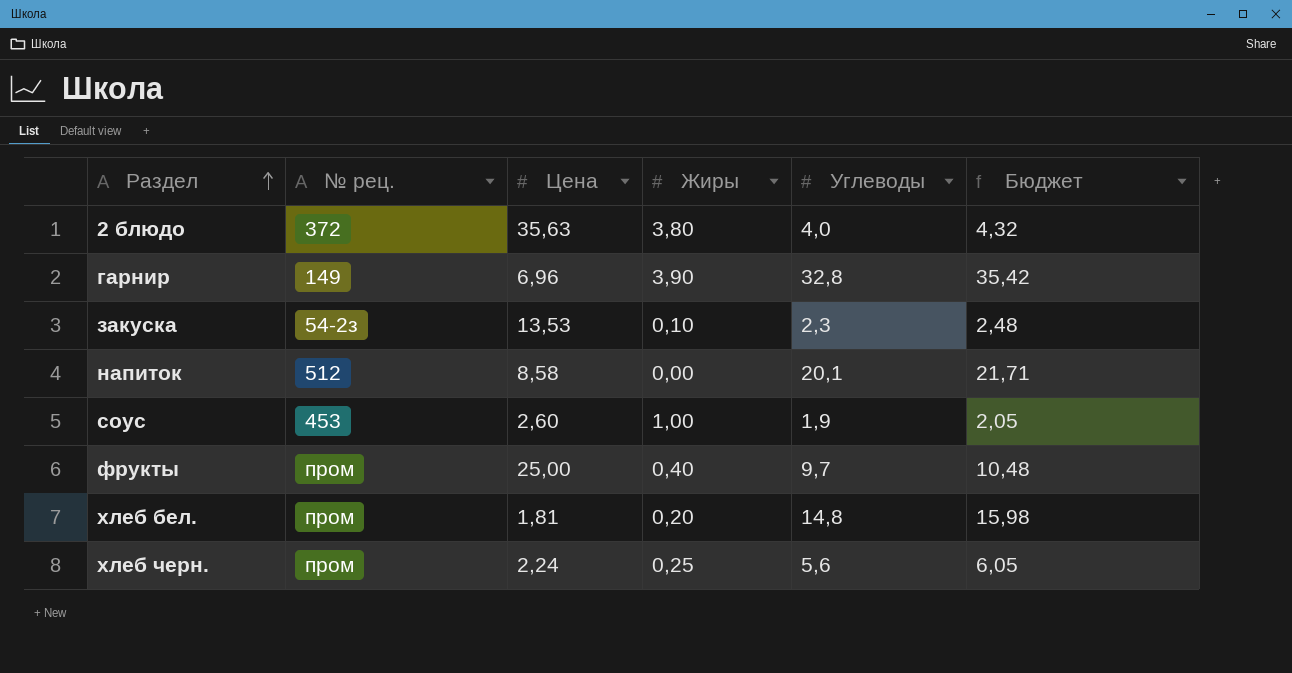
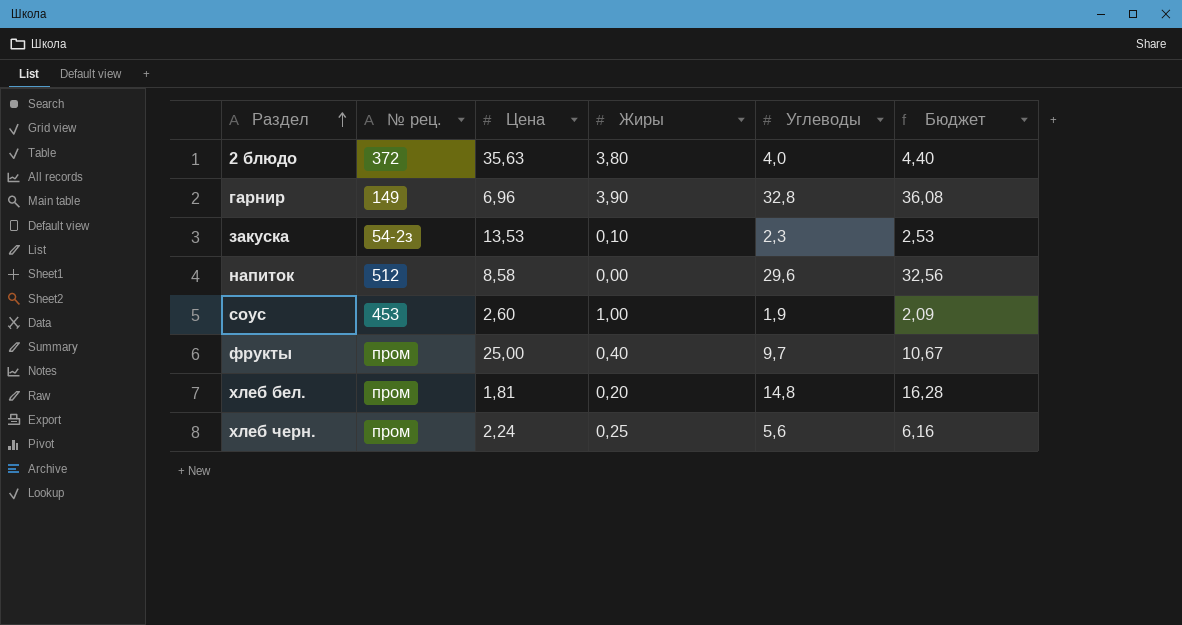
column Бюджет | formula: [Углеводы] * 1,08 -> [Углеводы] * 1,1
напиток | Углеводы: 20,1 -> 29,6

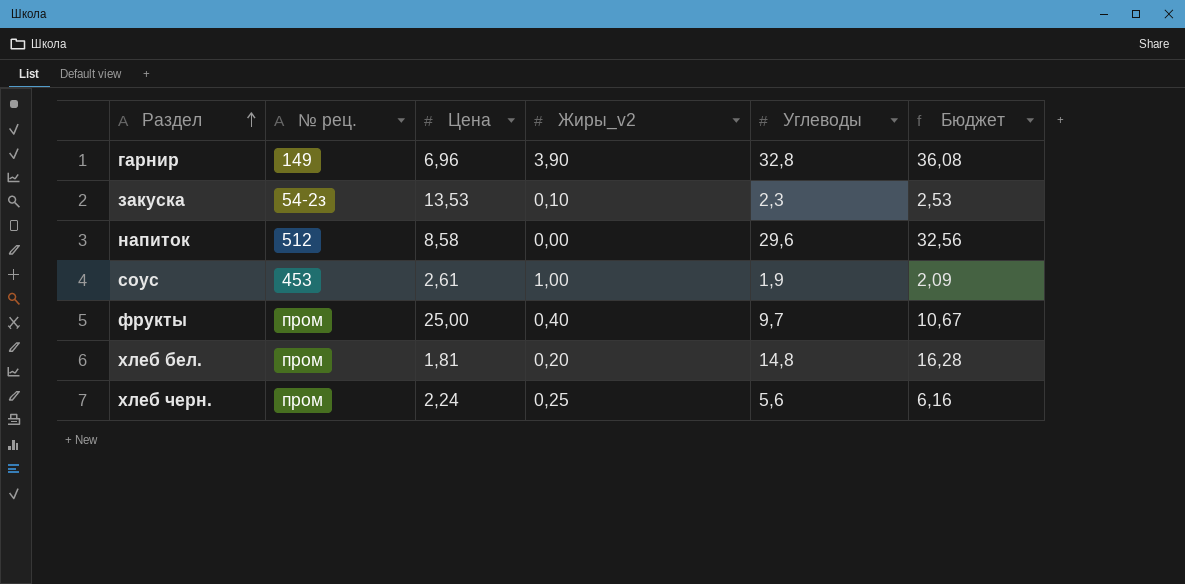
column name: Жиры -> Жиры_v2
row 2 блюдо: 372 | 35,63 | 3,80 | 4,0 | 4,40 -> none
соус | Цена: 2,60 -> 2,61

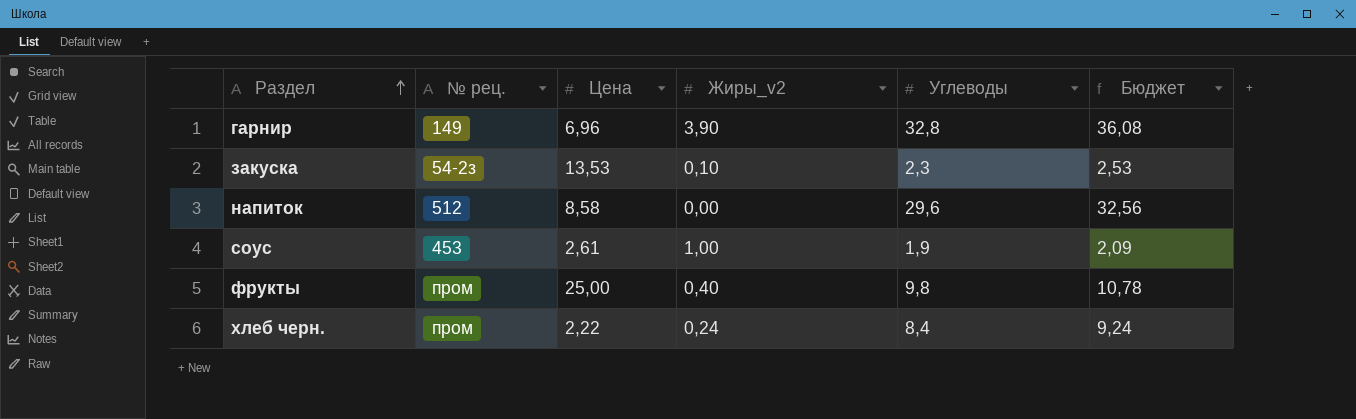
row хлеб бел.: пром | 1,81 | 0,20 | 14,8 | 16,28 -> none
фрукты | Углеводы: 9,7 -> 9,8
фрукты | Бюджет: 10,67 -> 10,78
хлеб черн. | Цена: 2,24 -> 2,22
хлеб черн. | Жиры_v2: 0,25 -> 0,24
хлеб черн. | Углеводы: 5,6 -> 8,4
хлеб черн. | Бюджет: 6,16 -> 9,24

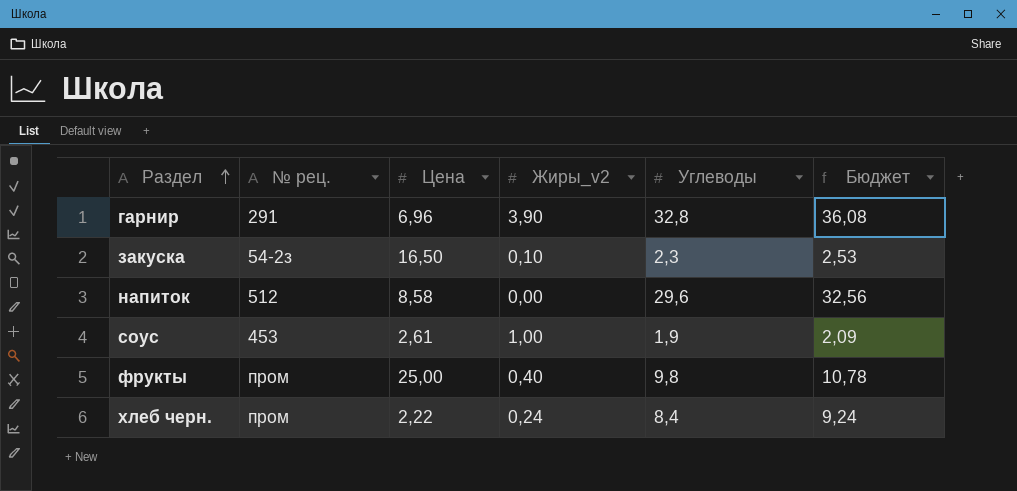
гарнир | № рец.: 149 -> 291
закуска | Цена: 13,53 -> 16,50

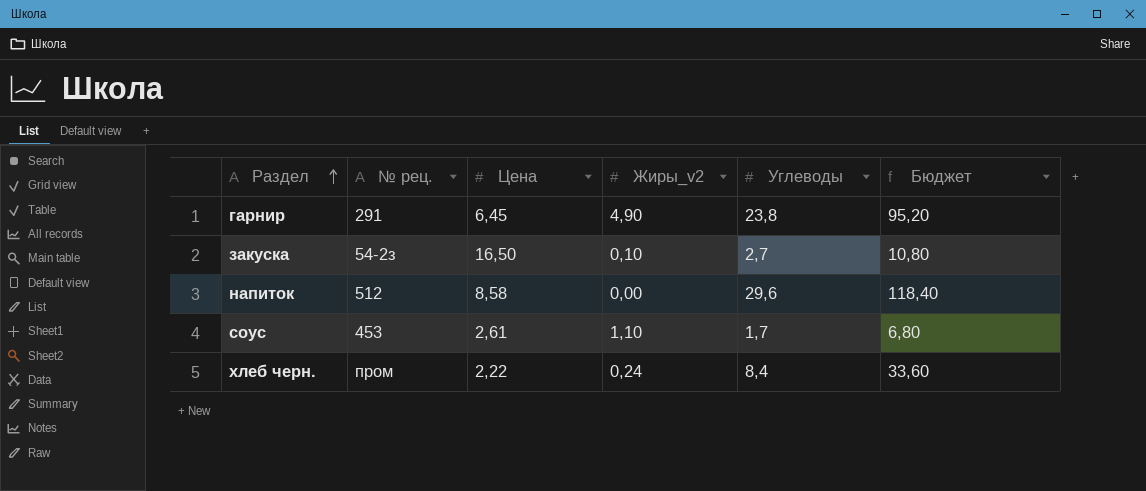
column Бюджет | formula: [Углеводы] * 1,1 -> [Углеводы] * 4
row фрукты: пром | 25,00 | 0,40 | 9,8 | 10,78 -> none
гарнир | Цена: 6,96 -> 6,45
гарнир | Жиры_v2: 3,90 -> 4,90
гарнир | Углеводы: 32,8 -> 23,8
закуска | Углеводы: 2,3 -> 2,7
соус | Жиры_v2: 1,00 -> 1,10
соус | Углеводы: 1,9 -> 1,7

